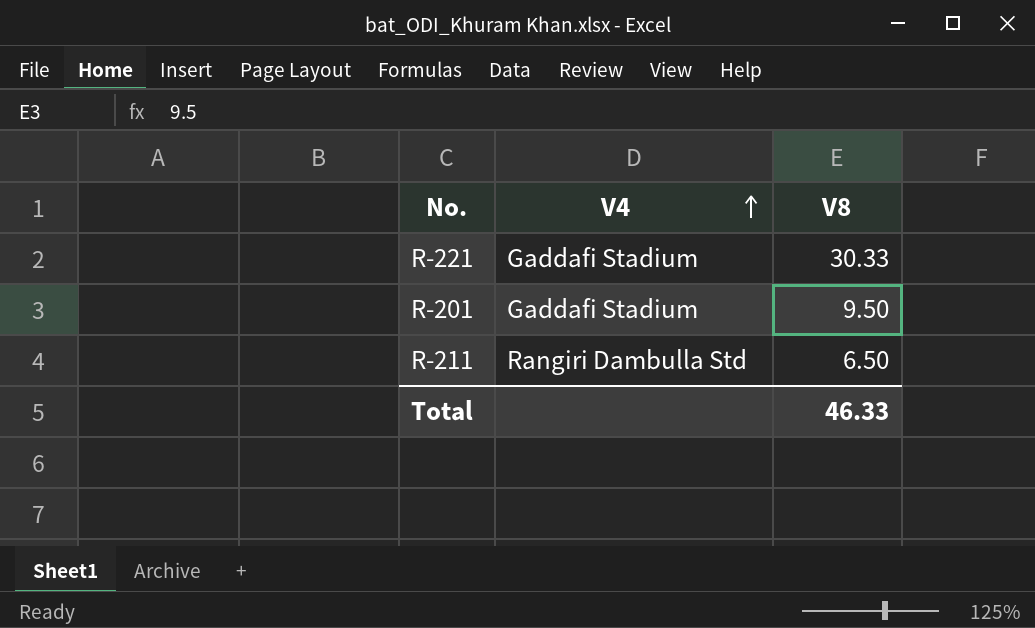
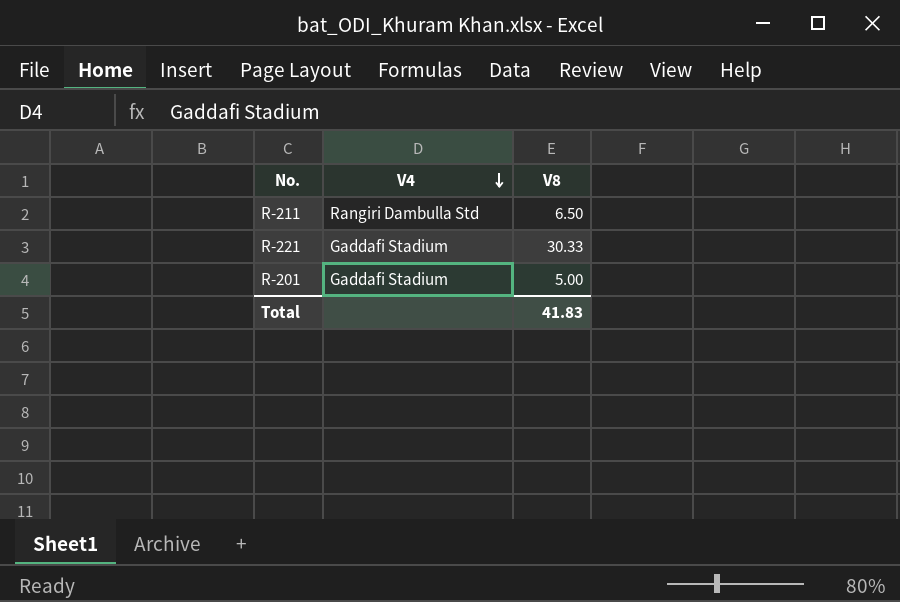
row order: V4 ascending -> V4 descending
R-201 | V8: 9.50 -> 5.00
Total | V8: 46.33 -> 41.83

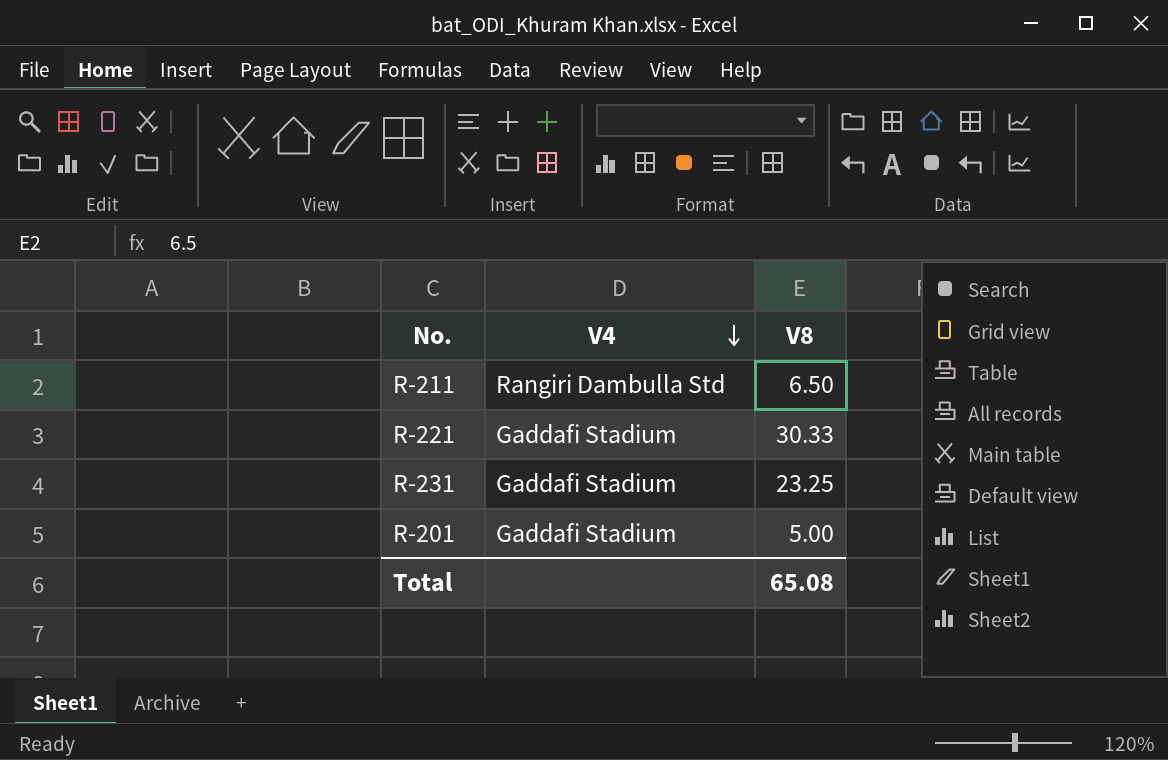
row R-231: none -> Gaddafi Stadium | 23.25
Total | V8: 41.83 -> 65.08

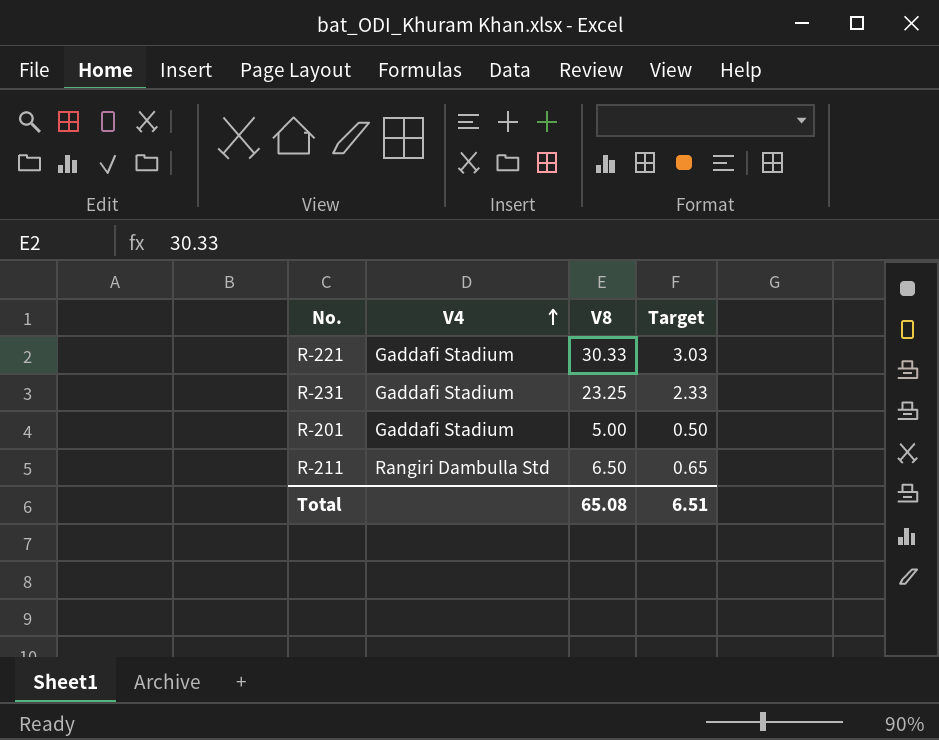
row order: V4 descending -> V4 ascending
column Target | formula: none -> [V8] * 0.1

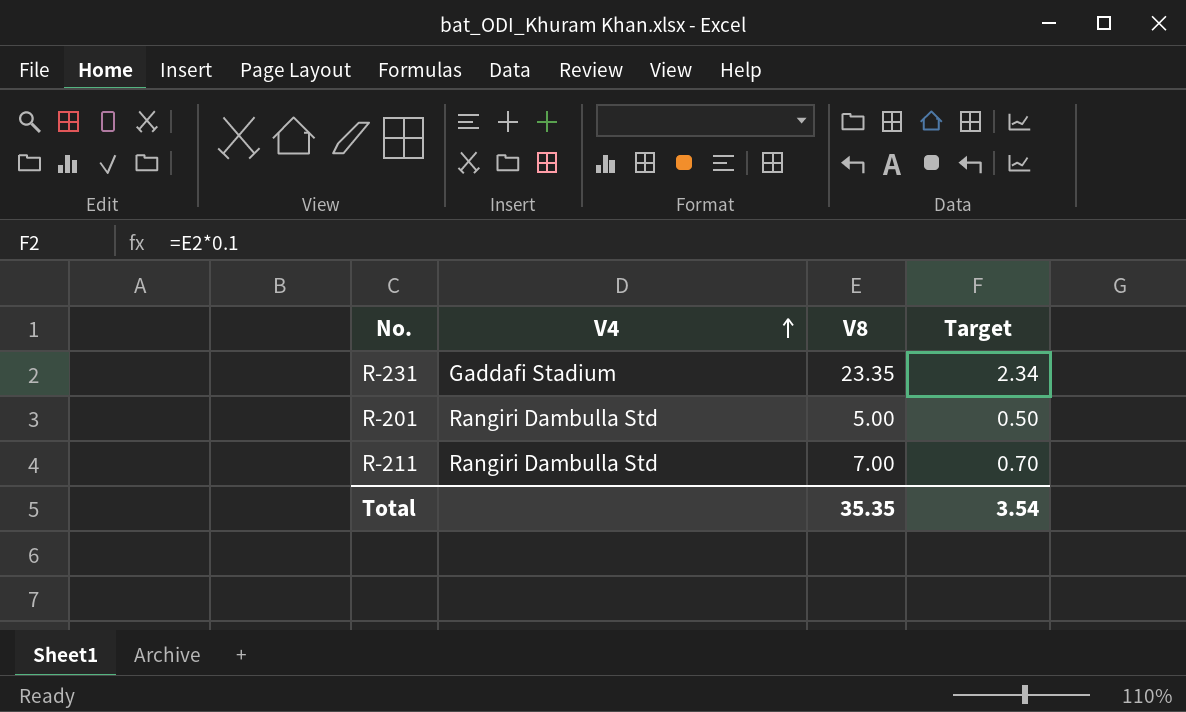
row R-221: Gaddafi Stadium | 30.33 | 3.03 -> none
R-231 | V8: 23.25 -> 23.35
R-231 | Target: 2.33 -> 2.34
R-201 | V4: Gaddafi Stadium -> Rangiri Dambulla Std
R-211 | V8: 6.50 -> 7.00
R-211 | Target: 0.65 -> 0.70
Total | V8: 65.08 -> 35.35
Total | Target: 6.51 -> 3.54

